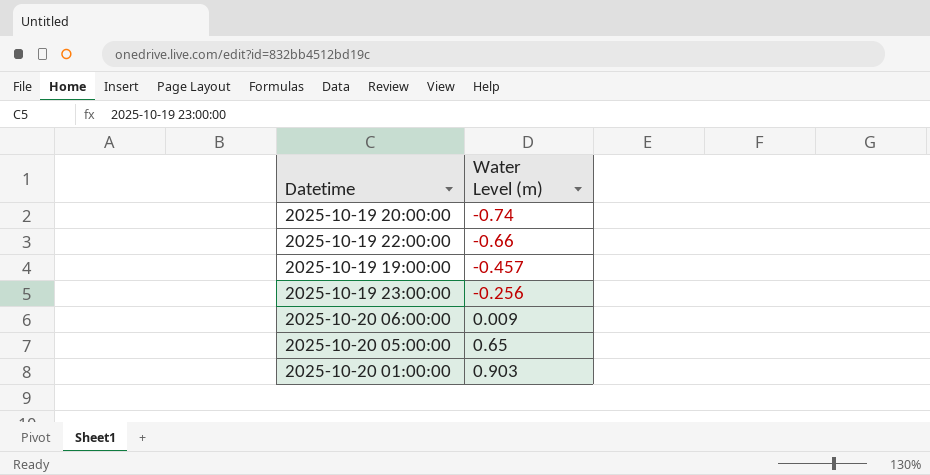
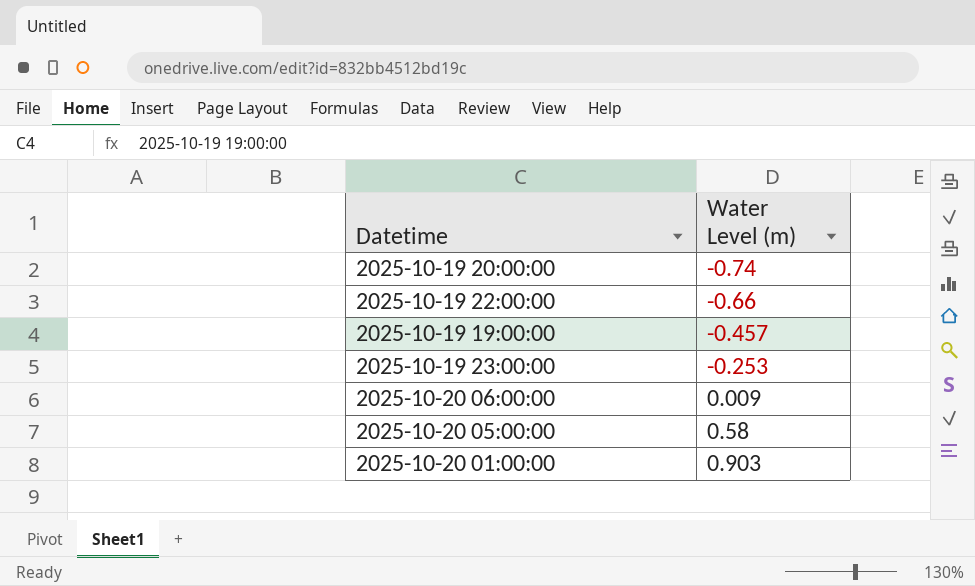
2025-10-19 23:00:00 | Water Level (m): -0.256 -> -0.253
2025-10-20 05:00:00 | Water Level (m): 0.65 -> 0.58

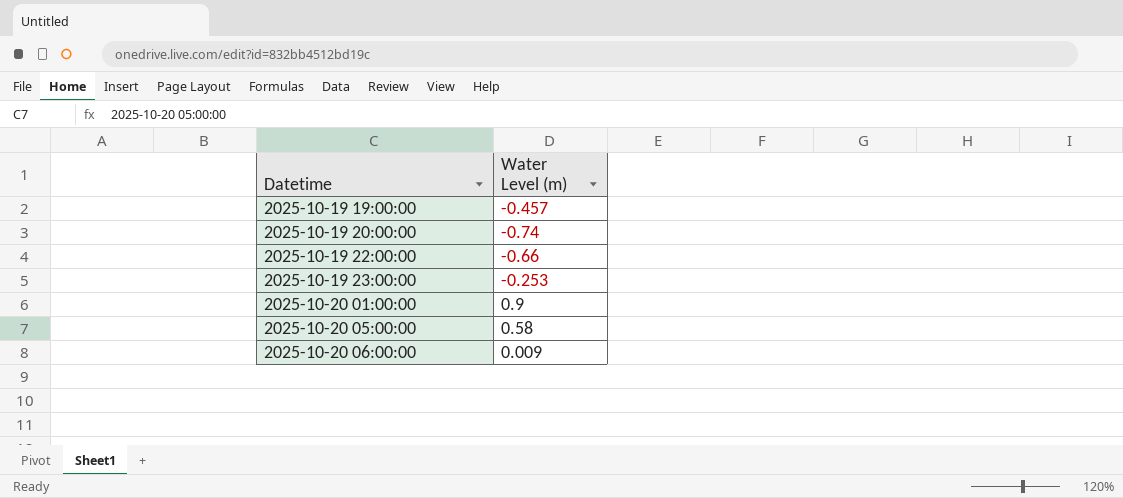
row order: Water Level (m) ascending -> Datetime ascending
2025-10-20 01:00:00 | Water Level (m): 0.903 -> 0.9

